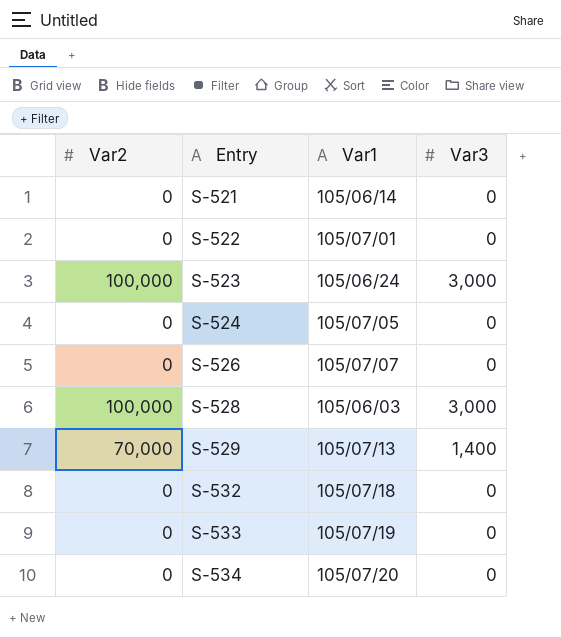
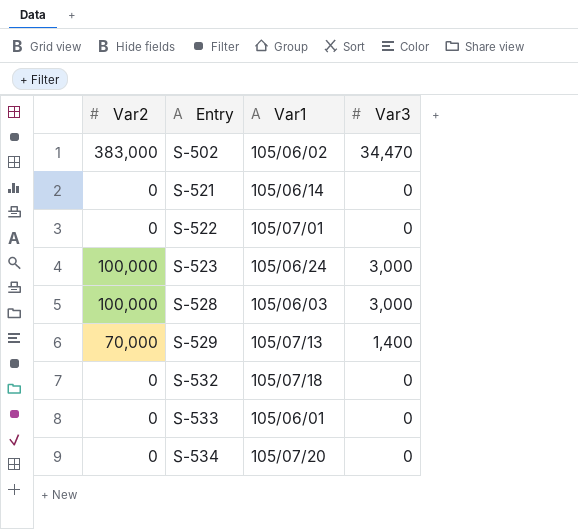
row S-524: 0 | 105/07/05 | 0 -> none
row S-526: 0 | 105/07/07 | 0 -> none
row S-502: none -> 383,000 | 105/06/02 | 34,470
S-533 | Var1: 105/07/19 -> 105/06/01

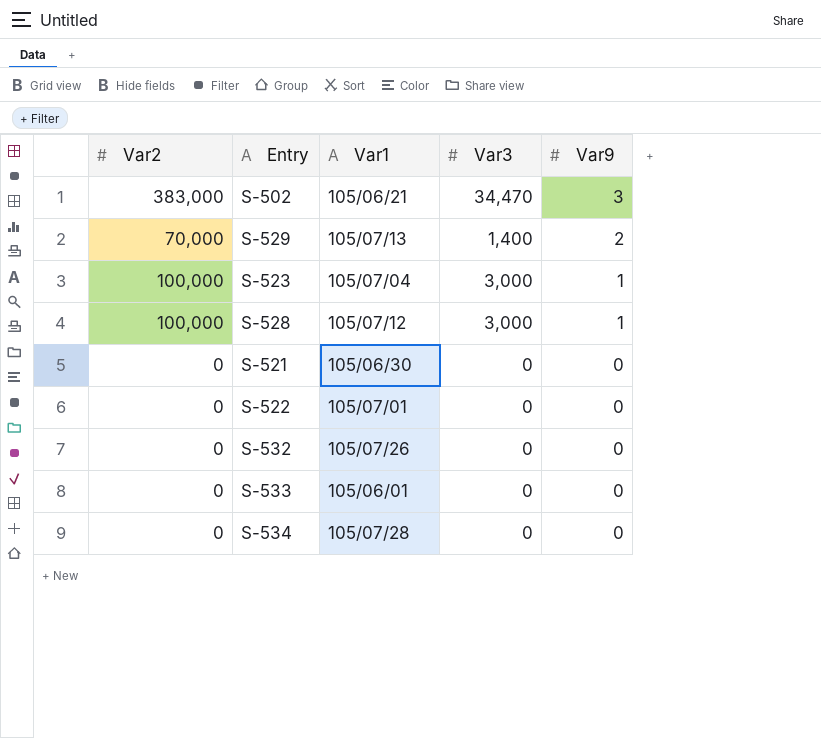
row order: Entry ascending -> Var9 descending
column Var9 | position: none -> 5
S-502 | Var1: 105/06/02 -> 105/06/21
S-523 | Var1: 105/06/24 -> 105/07/04
S-528 | Var1: 105/06/03 -> 105/07/12
S-521 | Var1: 105/06/14 -> 105/06/30
S-532 | Var1: 105/07/18 -> 105/07/26
S-534 | Var1: 105/07/20 -> 105/07/28

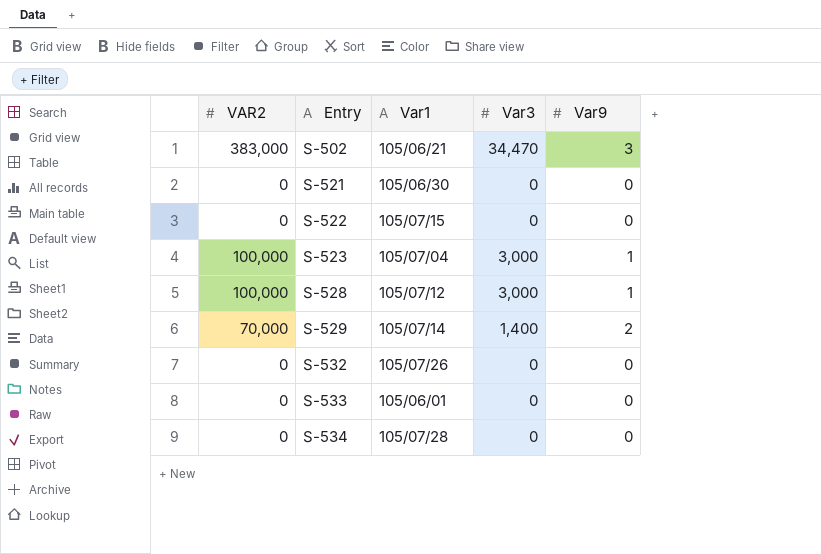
row order: Var9 descending -> Entry ascending
column name: Var2 -> VAR2
S-522 | Var1: 105/07/01 -> 105/07/15
S-529 | Var1: 105/07/13 -> 105/07/14

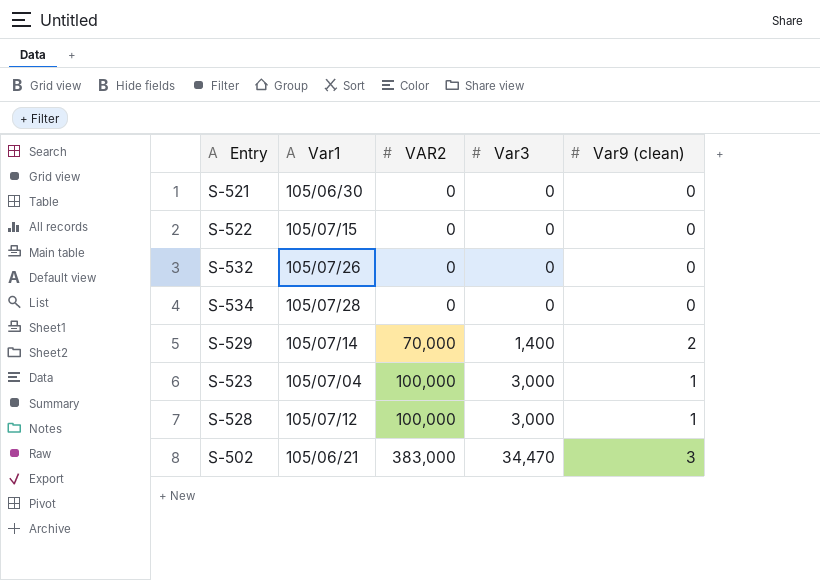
row order: Entry ascending -> VAR2 ascending
column VAR2 | position: 1 -> 3
column name: Var9 -> Var9 (clean)
row S-533: 0 | 105/06/01 | 0 | 0 -> none

